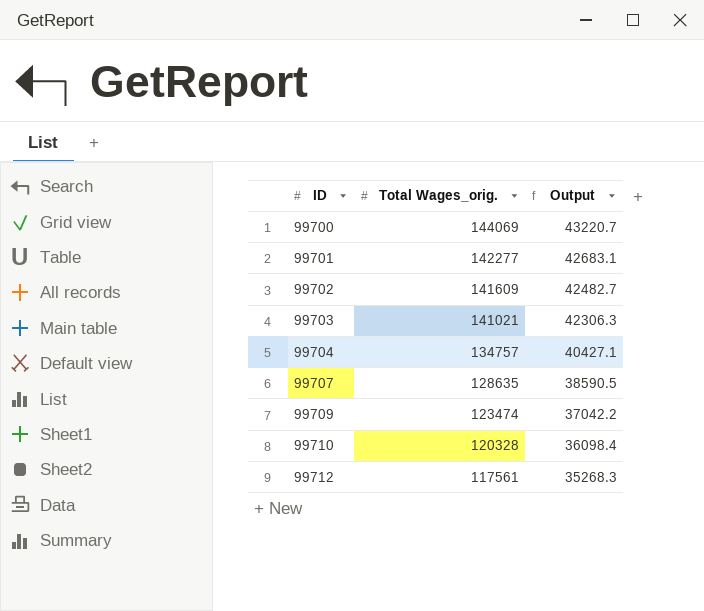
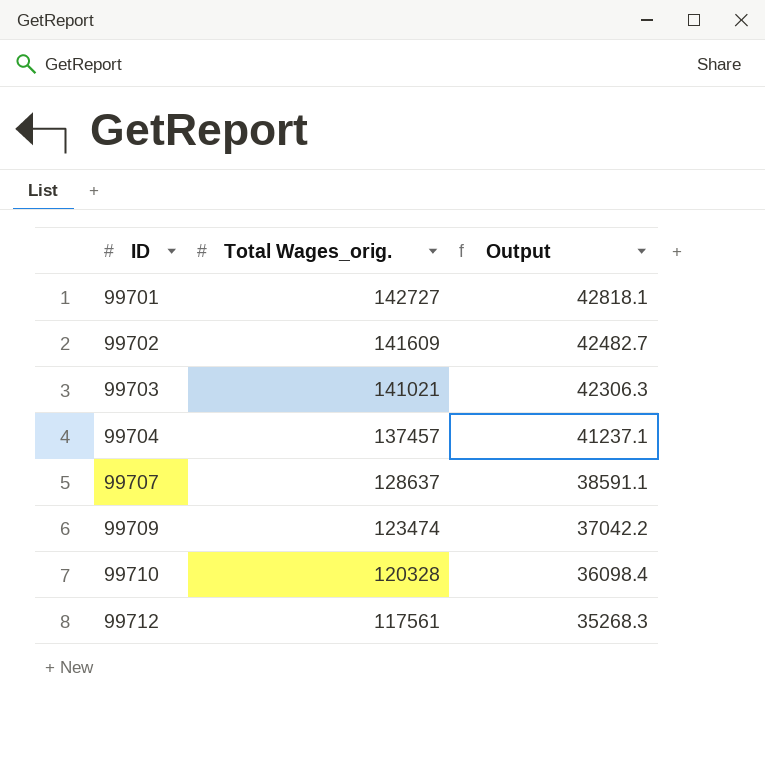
row 99700: 144069 | 43220.7 -> none
99701 | Total Wages_orig.: 142277 -> 142727
99701 | Output: 42683.1 -> 42818.1
99704 | Total Wages_orig.: 134757 -> 137457
99704 | Output: 40427.1 -> 41237.1
99707 | Total Wages_orig.: 128635 -> 128637
99707 | Output: 38590.5 -> 38591.1

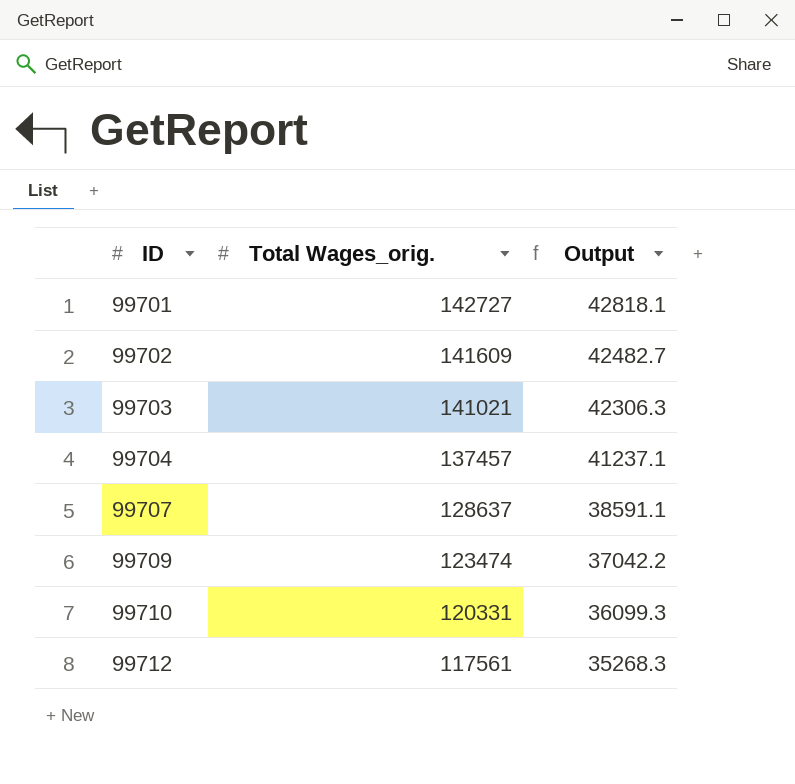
99710 | Total Wages_orig.: 120328 -> 120331
99710 | Output: 36098.4 -> 36099.3

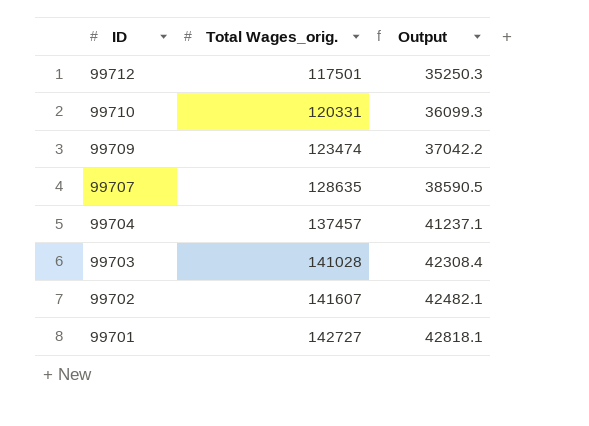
row order: ID ascending -> ID descending
99712 | Total Wages_orig.: 117561 -> 117501
99712 | Output: 35268.3 -> 35250.3
99707 | Total Wages_orig.: 128637 -> 128635
99707 | Output: 38591.1 -> 38590.5
99703 | Total Wages_orig.: 141021 -> 141028
99703 | Output: 42306.3 -> 42308.4
99702 | Total Wages_orig.: 141609 -> 141607
99702 | Output: 42482.7 -> 42482.1

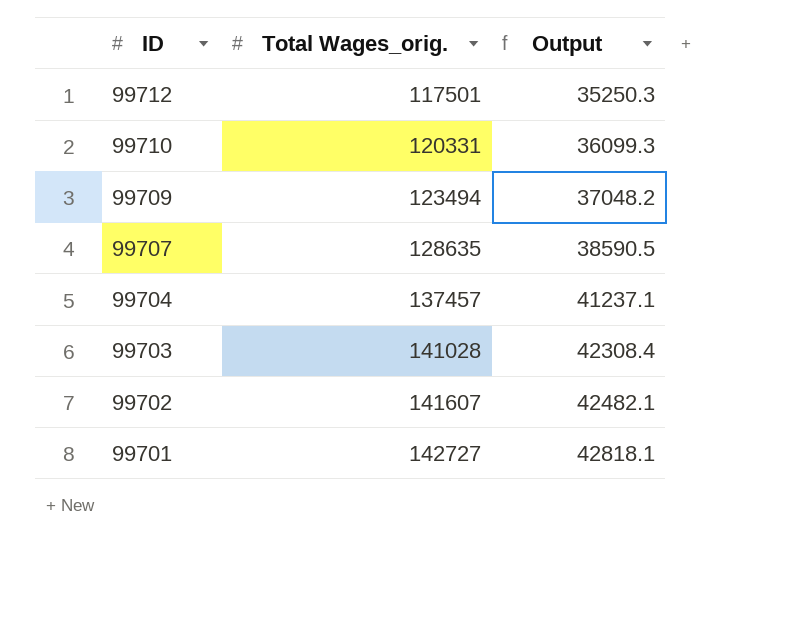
99709 | Total Wages_orig.: 123474 -> 123494
99709 | Output: 37042.2 -> 37048.2

